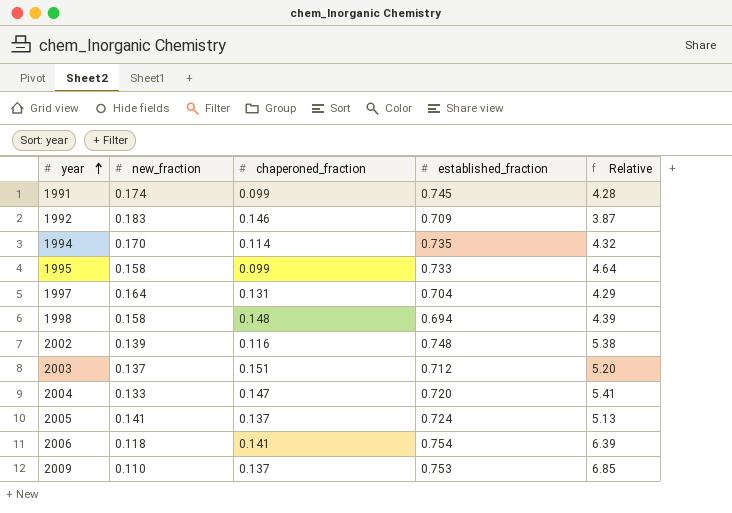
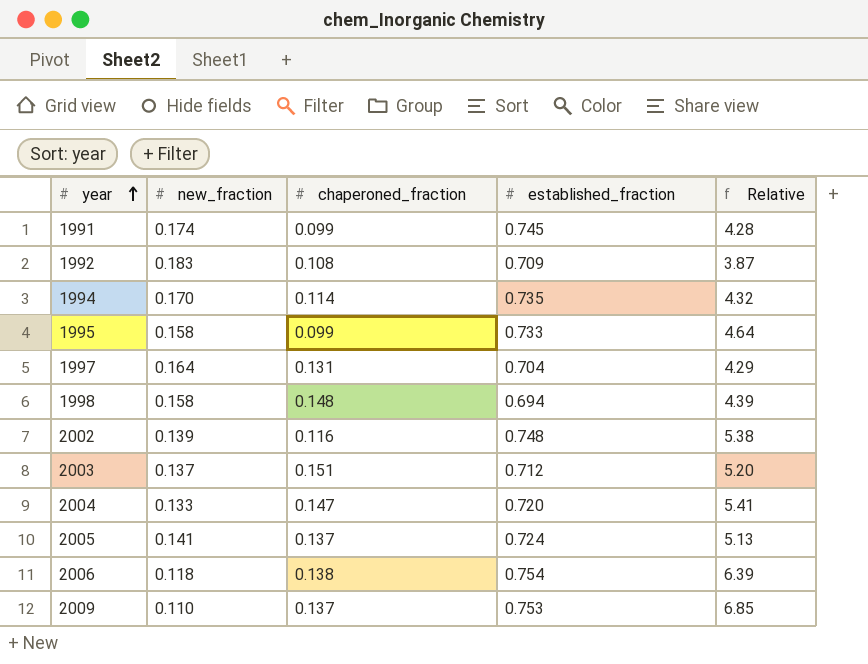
1992 | chaperoned_fraction: 0.146 -> 0.108
2006 | chaperoned_fraction: 0.141 -> 0.138

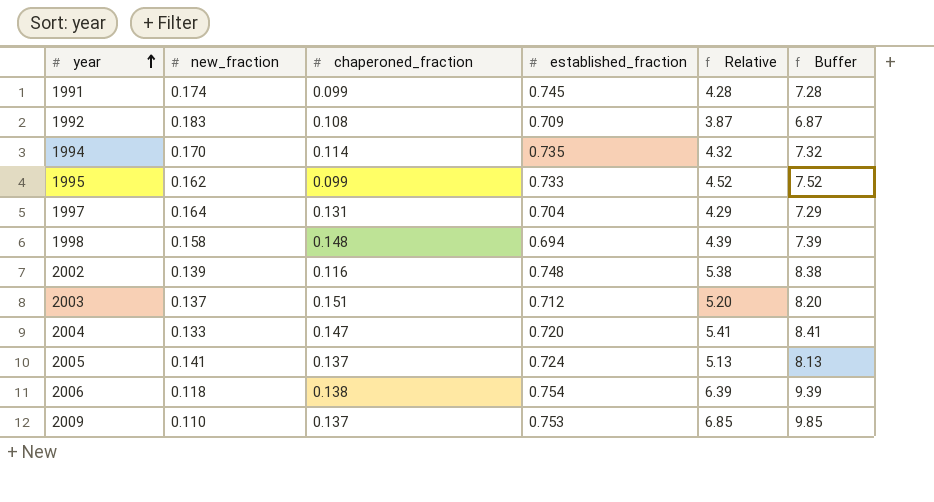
column Buffer | formula: none -> [Relative] + 3
1995 | new_fraction: 0.158 -> 0.162
1995 | Relative: 4.64 -> 4.52

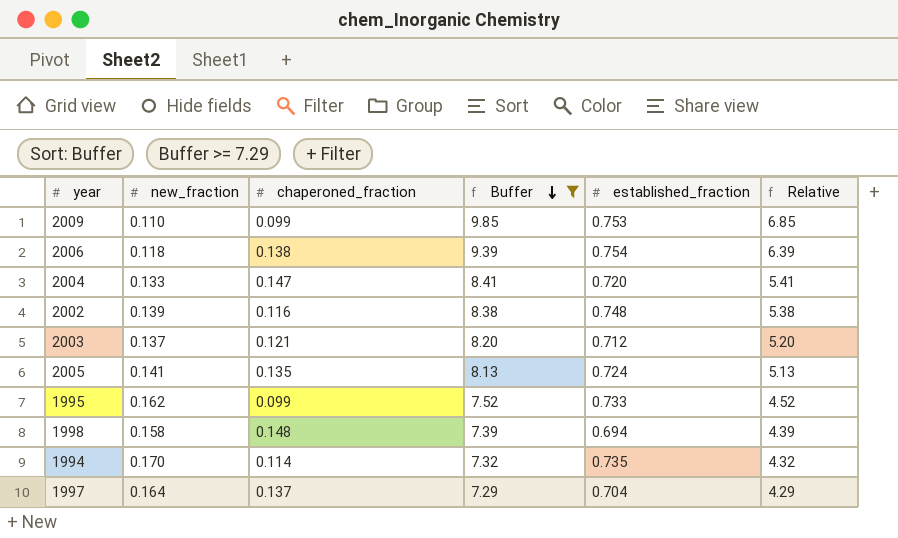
filter: none -> Buffer >= 7.29
row order: year ascending -> Buffer descending
column Buffer | position: 6 -> 4
2009 | chaperoned_fraction: 0.137 -> 0.099
2003 | chaperoned_fraction: 0.151 -> 0.121
2005 | chaperoned_fraction: 0.137 -> 0.135
1997 | chaperoned_fraction: 0.131 -> 0.137

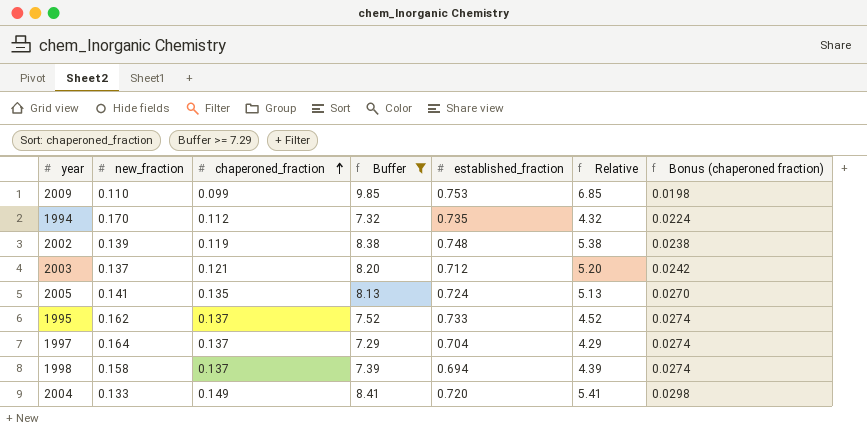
row order: Buffer descending -> chaperoned_fraction ascending
column Bonus (chaperoned fraction) | formula: none -> [chaperoned_fraction] * 0.2
row 2006: 0.118 | 0.138 | 9.39 | 0.754 | 6.39 -> none
1994 | chaperoned_fraction: 0.114 -> 0.112
2002 | chaperoned_fraction: 0.116 -> 0.119
1995 | chaperoned_fraction: 0.099 -> 0.137
1998 | chaperoned_fraction: 0.148 -> 0.137
2004 | chaperoned_fraction: 0.147 -> 0.149

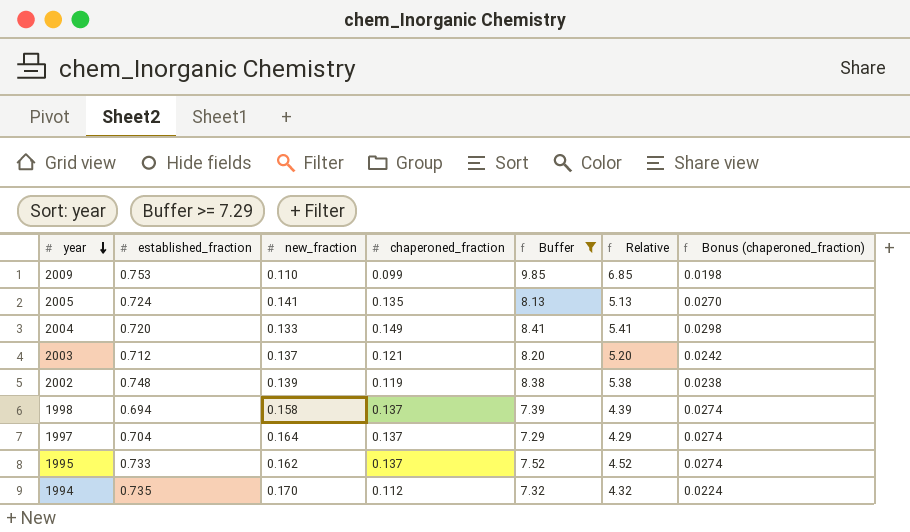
row order: chaperoned_fraction ascending -> year descending
column established_fraction | position: 5 -> 2
column name: Bonus (chaperoned fraction) -> Bonus (chaperoned_fraction)

